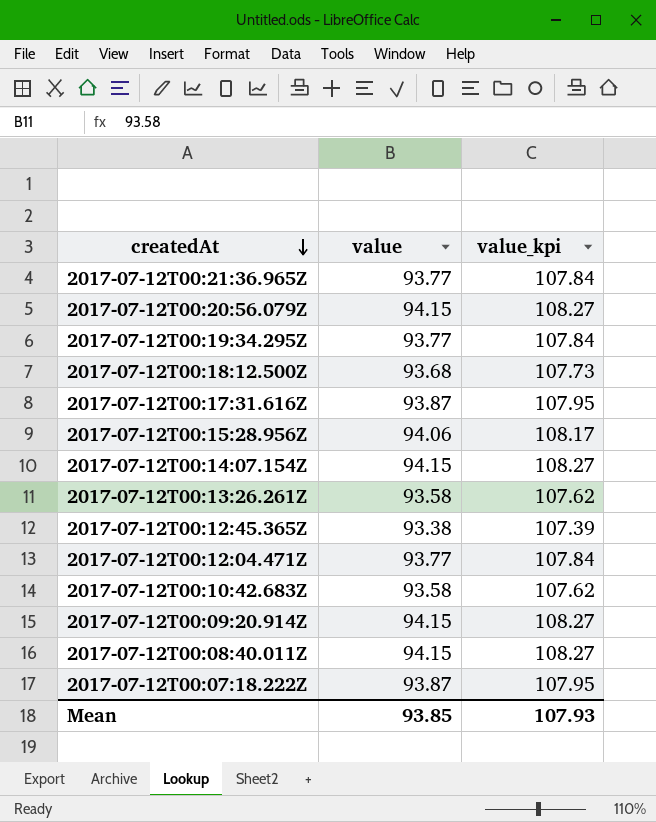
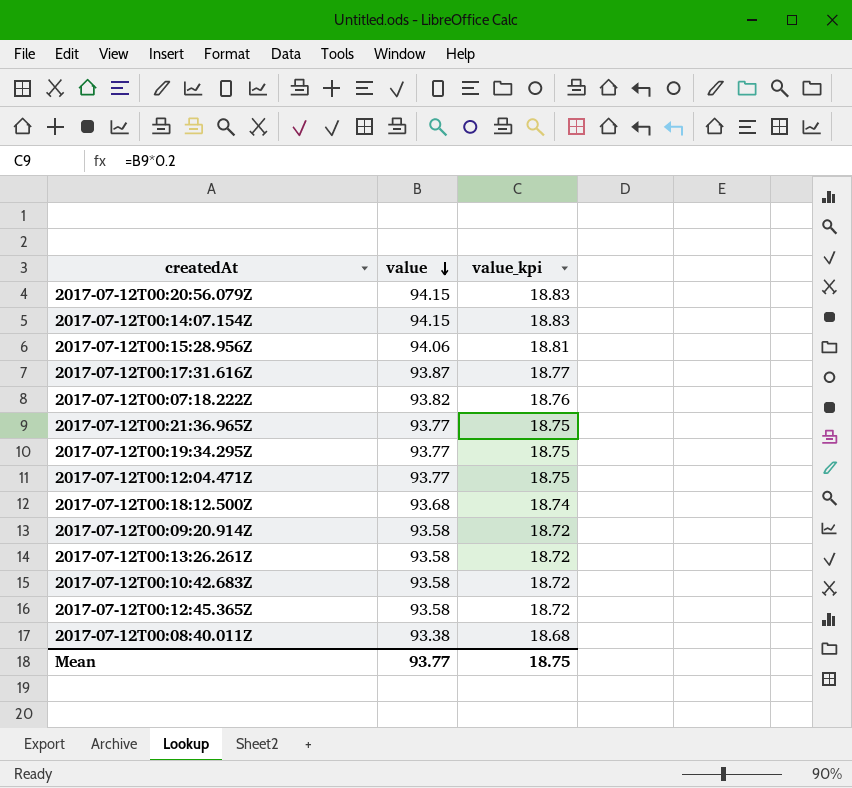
row order: createdAt descending -> value descending
column value_kpi | formula: [value] * 1.15 -> [value] * 0.2
2017-07-12T00:07:18.222Z | value: 93.87 -> 93.82
2017-07-12T00:09:20.914Z | value: 94.15 -> 93.58
2017-07-12T00:12:45.365Z | value: 93.38 -> 93.58
2017-07-12T00:08:40.011Z | value: 94.15 -> 93.38
Mean | value: 93.85 -> 93.77
Mean | value_kpi: 107.93 -> 18.75

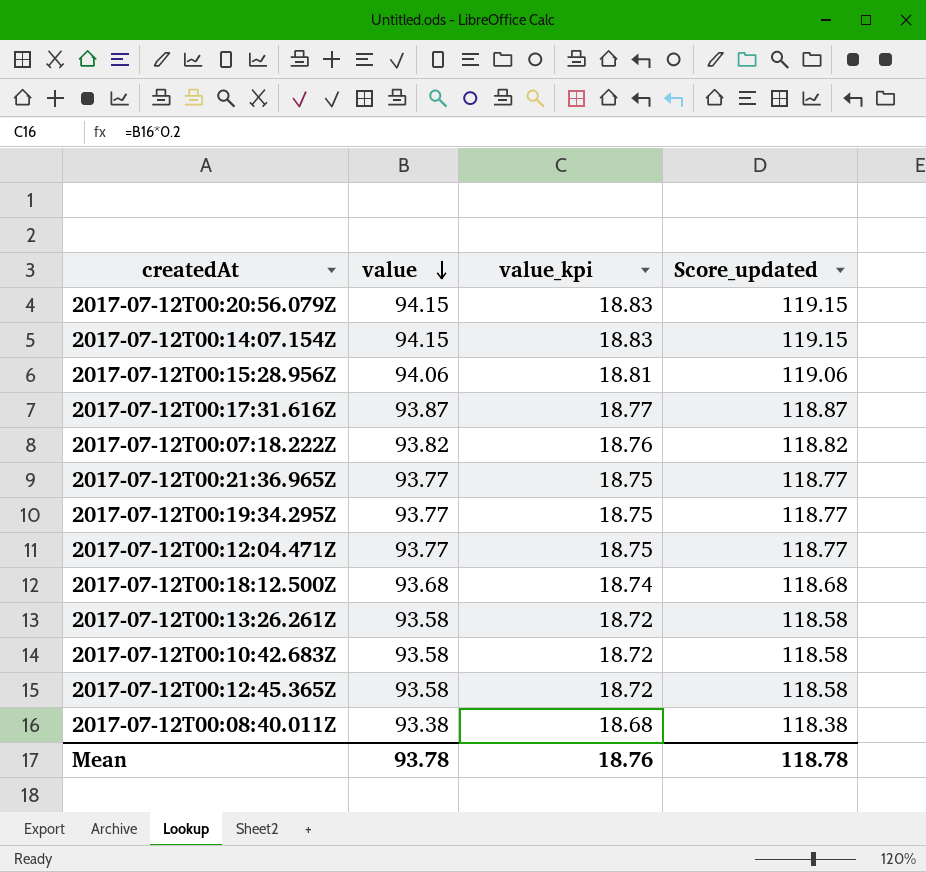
column Score_updated | formula: none -> [value] + 25
row 2017-07-12T00:09:20.914Z: 93.58 | 18.72 -> none
Mean | value: 93.77 -> 93.78
Mean | value_kpi: 18.75 -> 18.76

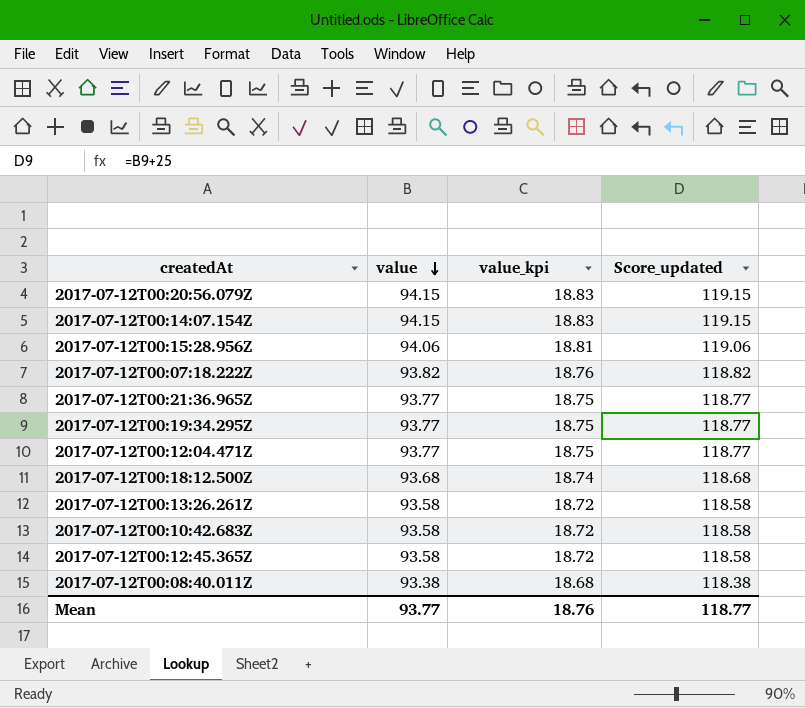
row 2017-07-12T00:17:31.616Z: 93.87 | 18.77 | 118.87 -> none
Mean | value: 93.78 -> 93.77
Mean | Score_updated: 118.78 -> 118.77

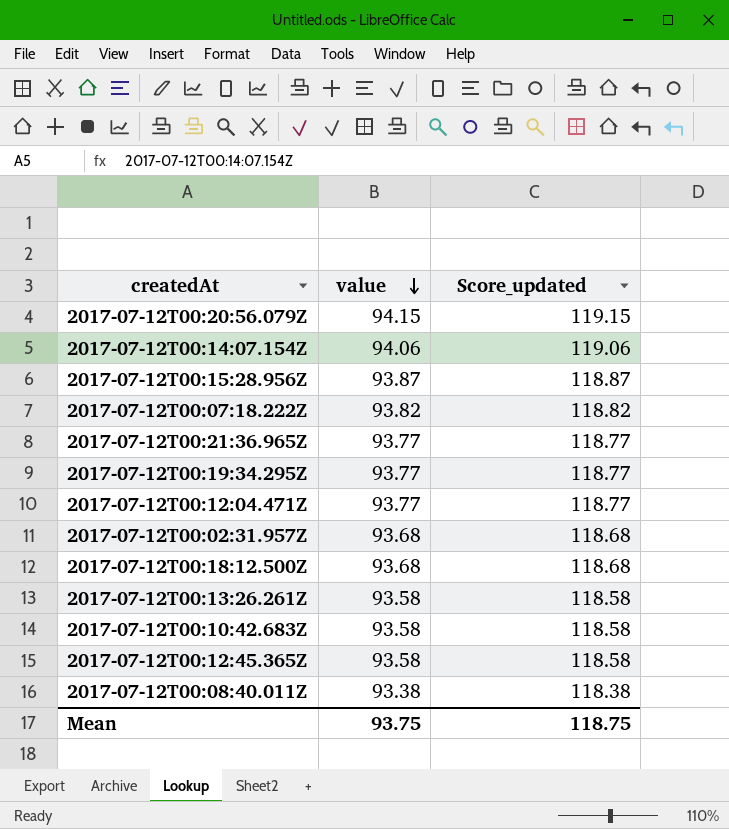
column value_kpi | formula: [value] * 0.2 -> none
2017-07-12T00:14:07.154Z | value: 94.15 -> 94.06
2017-07-12T00:14:07.154Z | Score_updated: 119.15 -> 119.06
2017-07-12T00:15:28.956Z | value: 94.06 -> 93.87
2017-07-12T00:15:28.956Z | Score_updated: 119.06 -> 118.87
row 2017-07-12T00:02:31.957Z: none -> 93.68 | 118.68
Mean | value: 93.77 -> 93.75
Mean | Score_updated: 118.77 -> 118.75

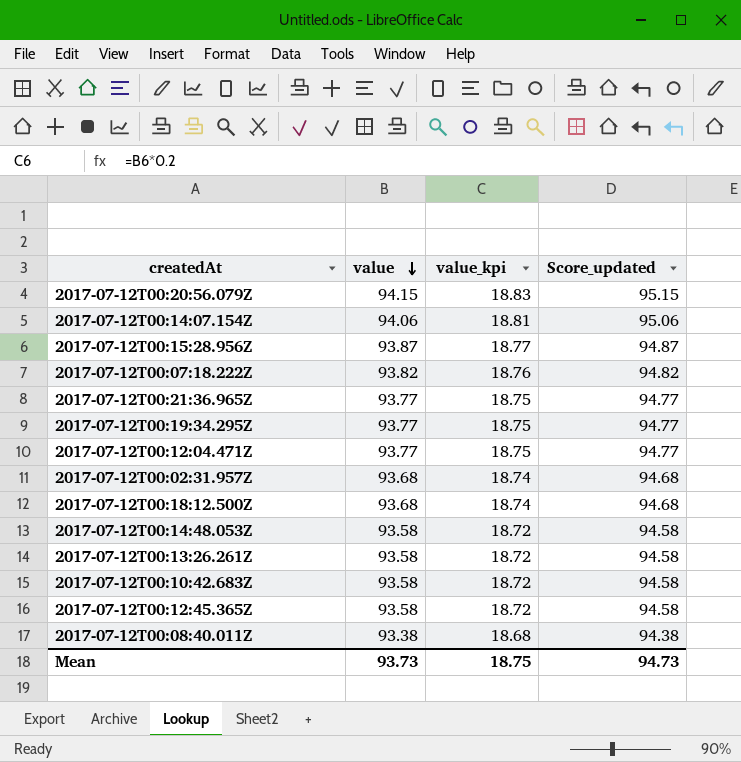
column value_kpi | formula: none -> [value] * 0.2
column Score_updated | formula: [value] + 25 -> [value] + 1
row 2017-07-12T00:14:48.053Z: none -> 93.58 | 18.72 | 94.58
Mean | value: 93.75 -> 93.73
Mean | Score_updated: 118.75 -> 94.73

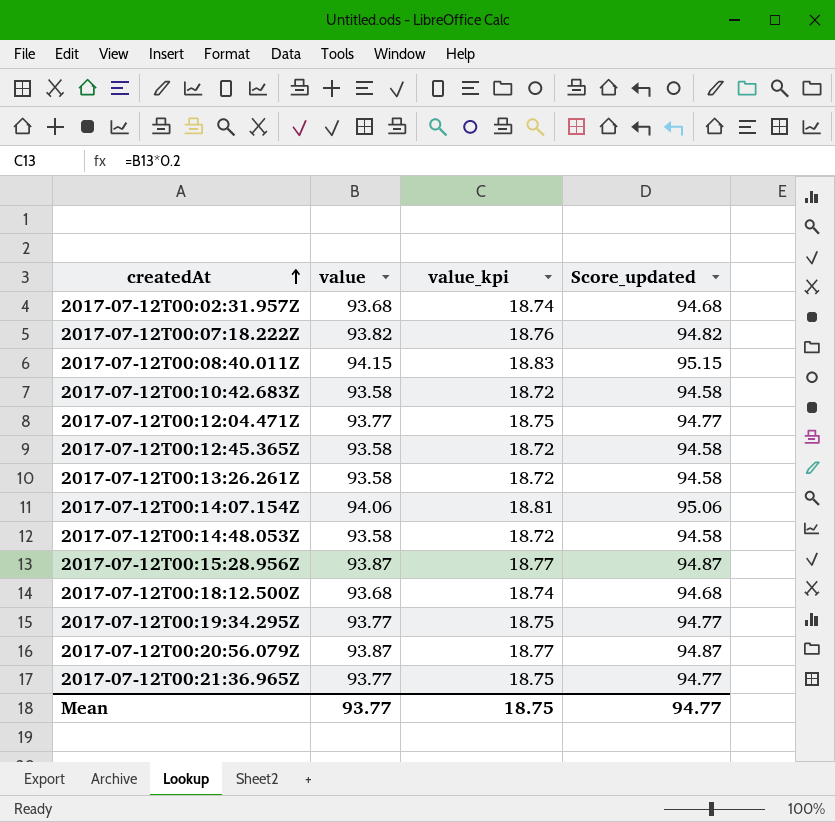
row order: value descending -> createdAt ascending
2017-07-12T00:08:40.011Z | value: 93.38 -> 94.15
2017-07-12T00:08:40.011Z | value_kpi: 18.68 -> 18.83
2017-07-12T00:08:40.011Z | Score_updated: 94.38 -> 95.15
2017-07-12T00:20:56.079Z | value: 94.15 -> 93.87
2017-07-12T00:20:56.079Z | value_kpi: 18.83 -> 18.77
2017-07-12T00:20:56.079Z | Score_updated: 95.15 -> 94.87
Mean | value: 93.73 -> 93.77
Mean | Score_updated: 94.73 -> 94.77

